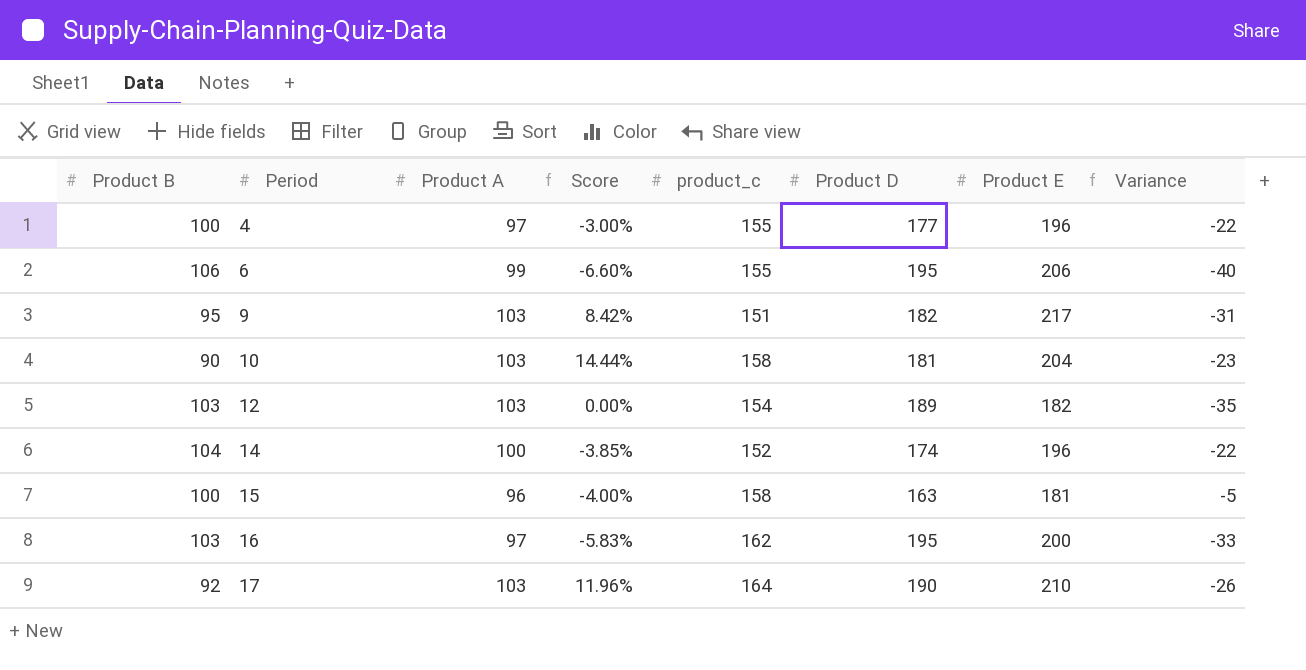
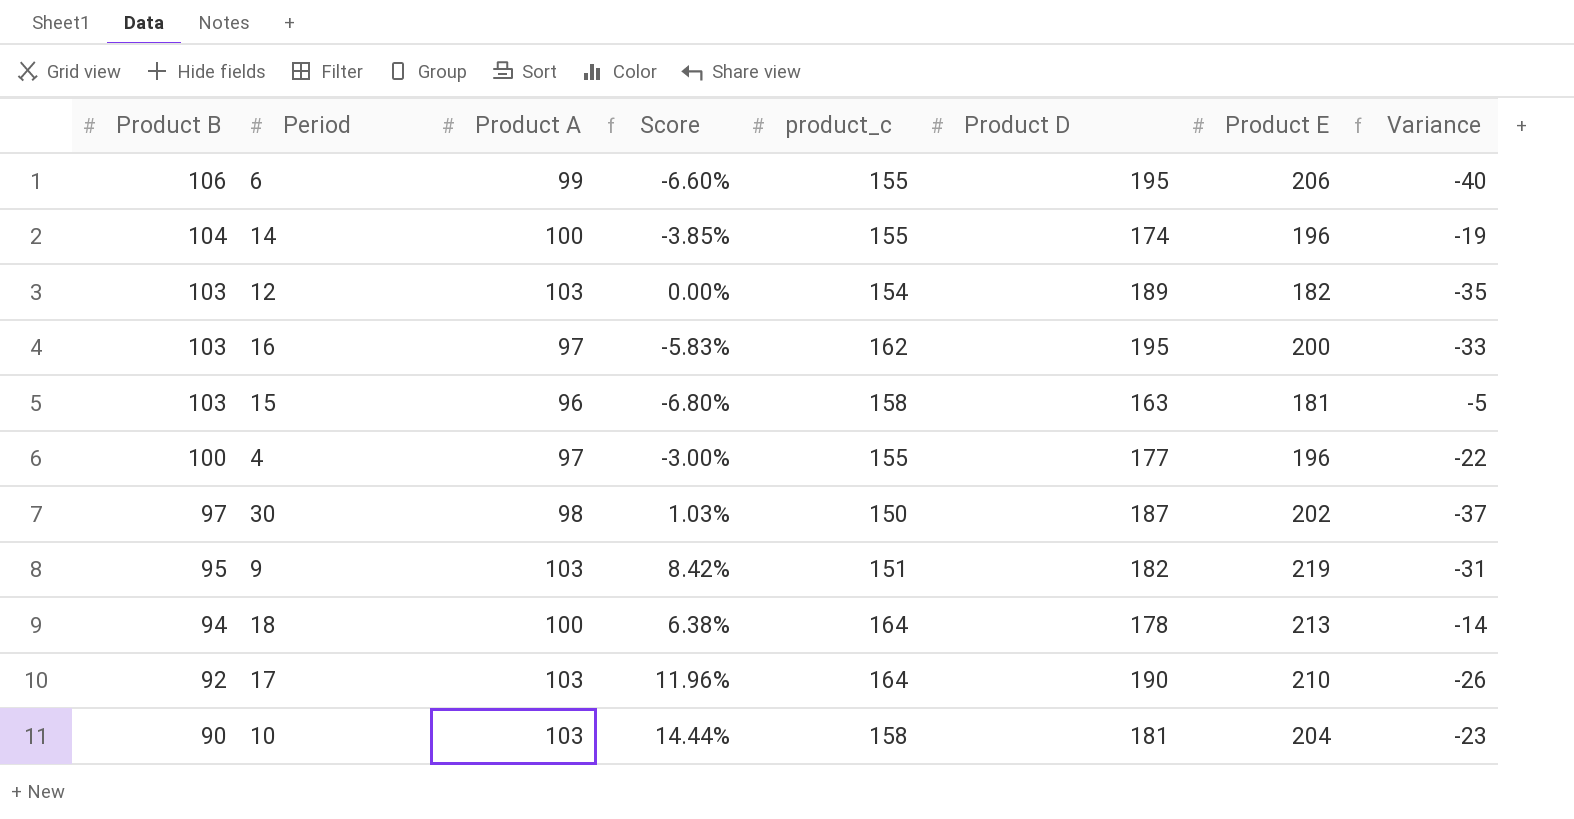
row order: Period ascending -> Product B descending
14 | product_c: 152 -> 155
14 | Variance: -22 -> -19
15 | Product B: 100 -> 103
15 | Score: -4.00% -> -6.80%
row 30: none -> 97 | 98 | 1.03% | 150 | 187 | 202 | -37
9 | Product E: 217 -> 219
row 18: none -> 94 | 100 | 6.38% | 164 | 178 | 213 | -14

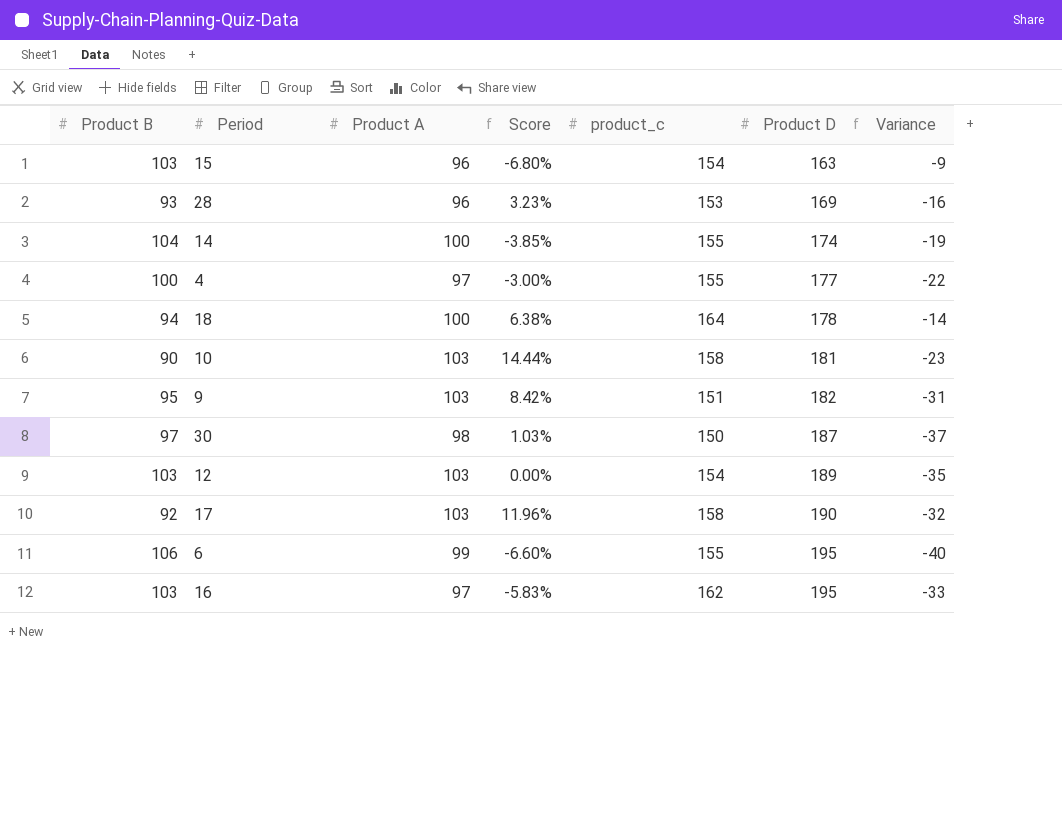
row order: Product B descending -> Product D ascending
column Product E | position: 7 -> none
15 | product_c: 158 -> 154
15 | Variance: -5 -> -9
row 28: none -> 93 | 96 | 3.23% | 153 | 169 | -16
17 | product_c: 164 -> 158
17 | Variance: -26 -> -32

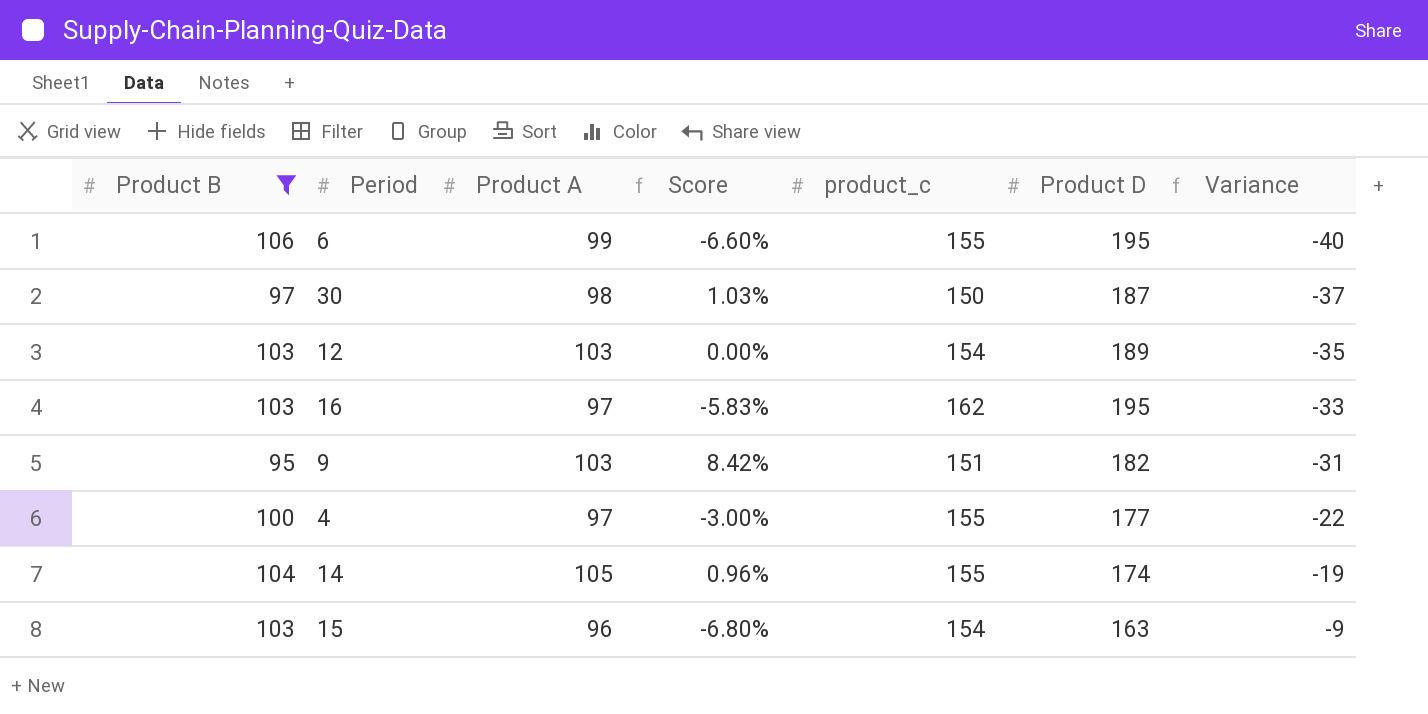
filter: none -> Product B >= 95
row order: Product D ascending -> Variance ascending
14 | Product A: 100 -> 105
14 | Score: -3.85% -> 0.96%

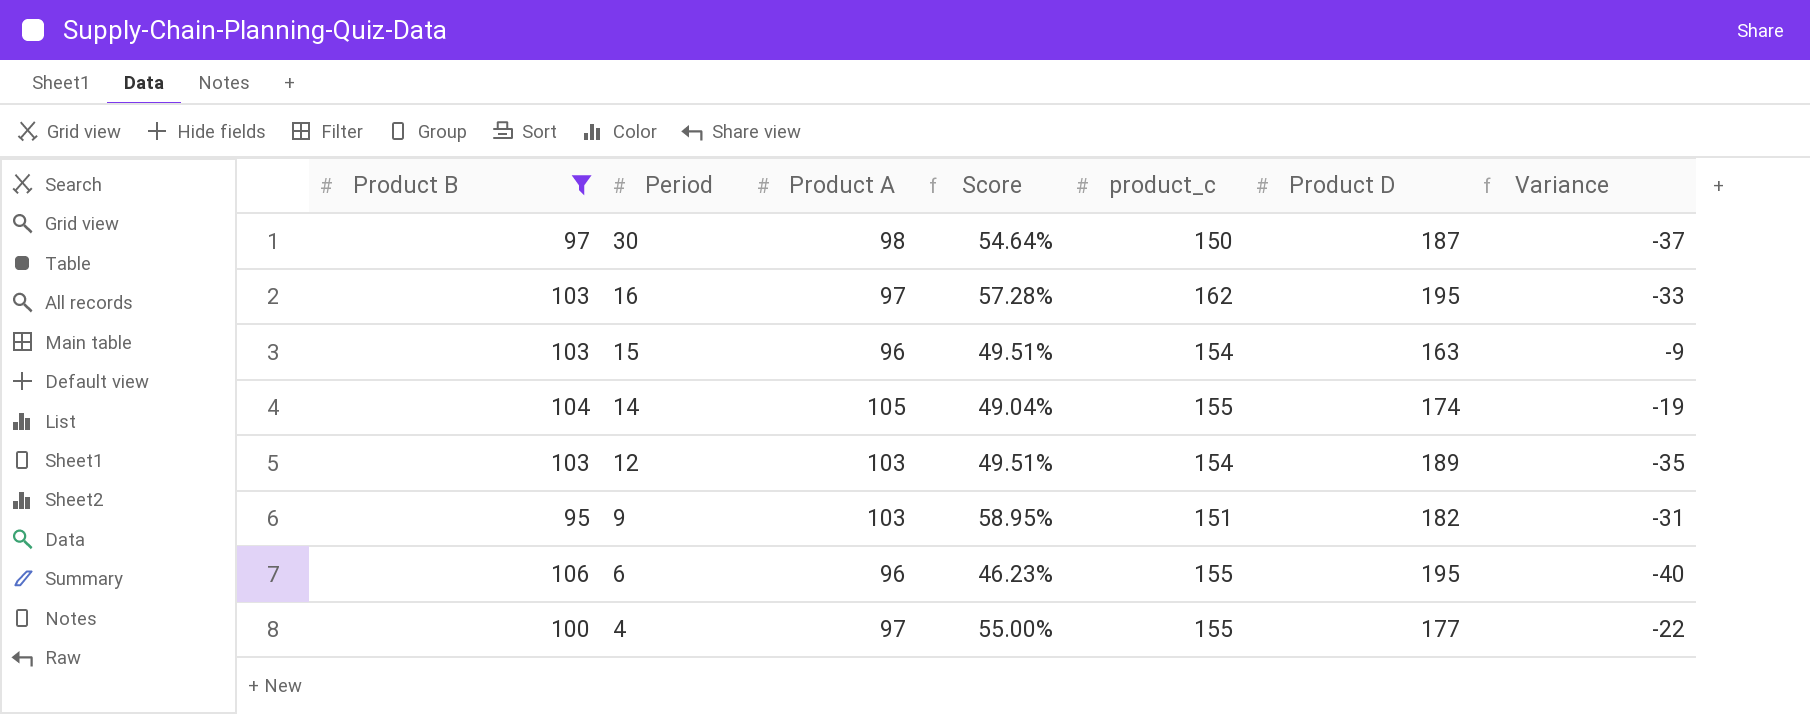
row order: Variance ascending -> Period descending
column Score | formula: ([Product A] - [Product B]) / [Product B] -> ([product_c] - [Product B]) / [Product B]
6 | Product A: 99 -> 96

